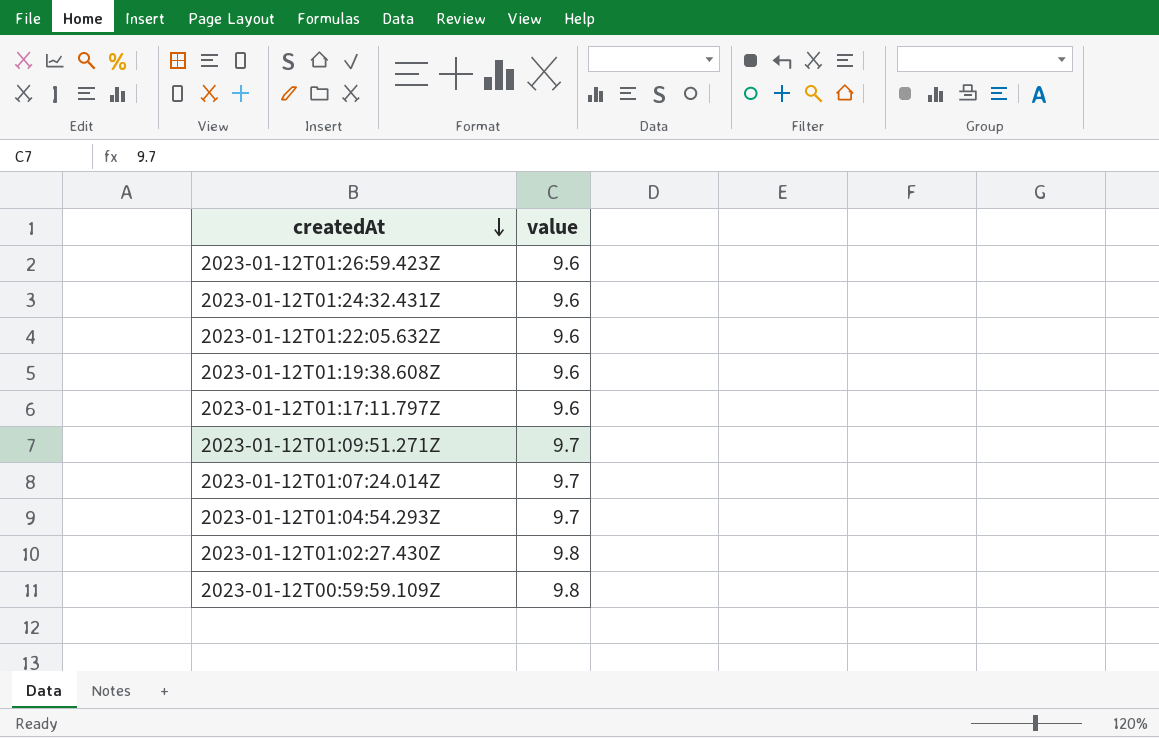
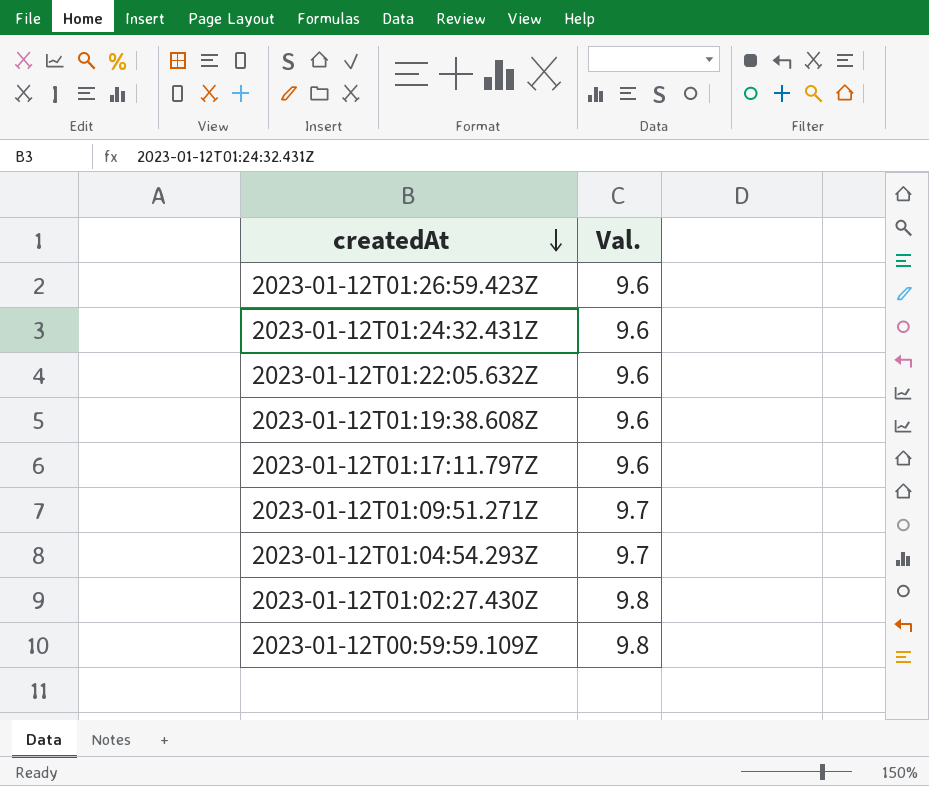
column name: value -> Val.
row 2023-01-12T01:07:24.014Z: 9.7 -> none

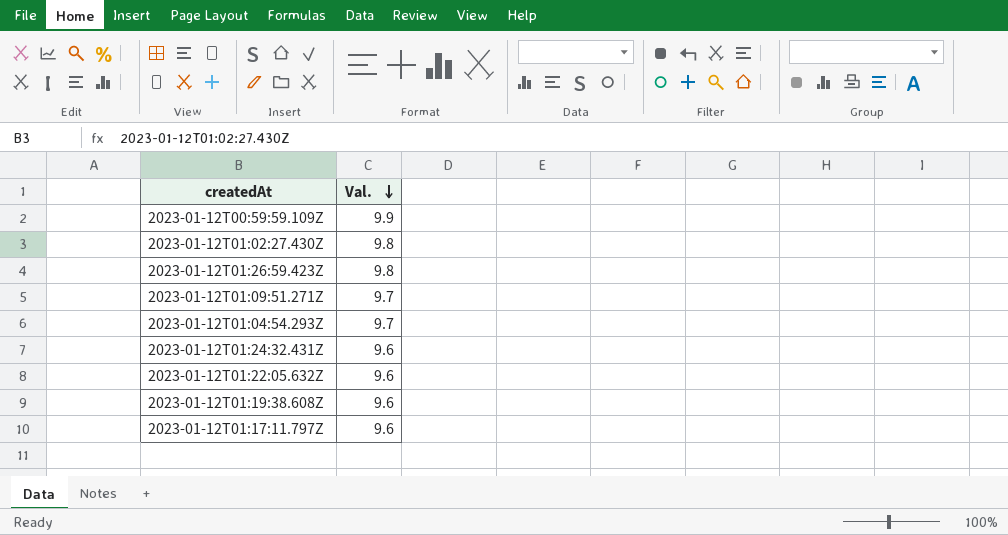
row order: createdAt descending -> Val. descending
2023-01-12T00:59:59.109Z | Val.: 9.8 -> 9.9
2023-01-12T01:26:59.423Z | Val.: 9.6 -> 9.8

